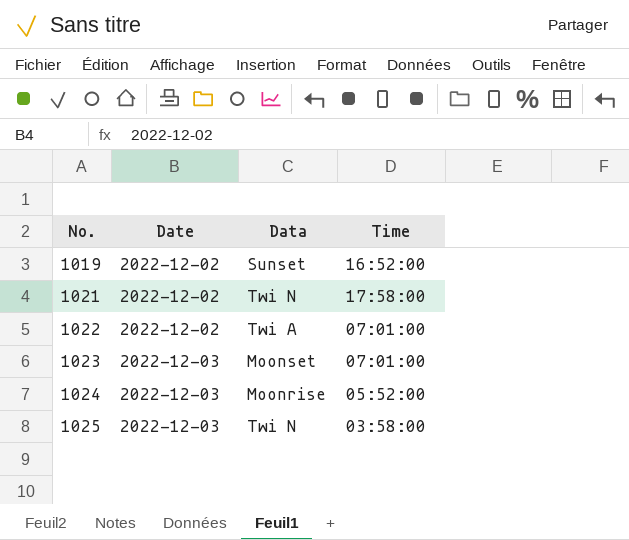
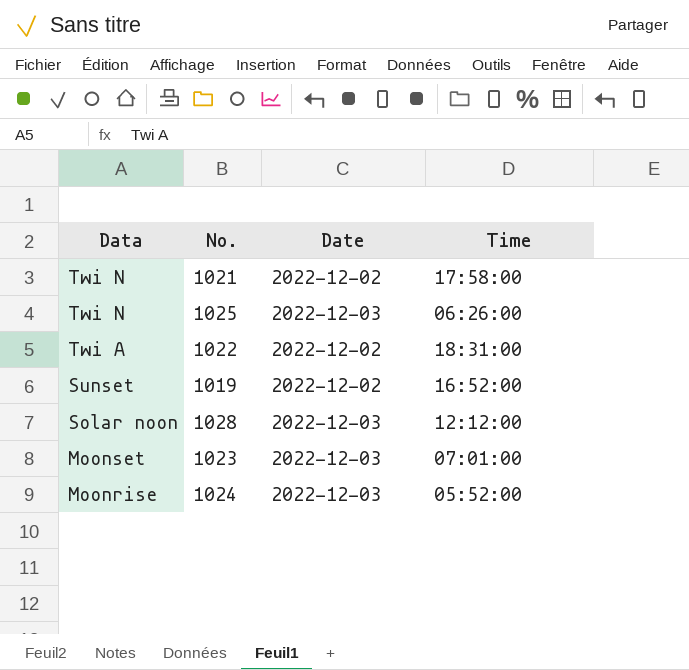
row order: No. ascending -> Data descending
column Data | position: 3 -> 1
1025 | Time: 03:58:00 -> 06:26:00
1022 | Time: 07:01:00 -> 18:31:00
row 1028: none -> Solar noon | 2022-12-03 | 12:12:00

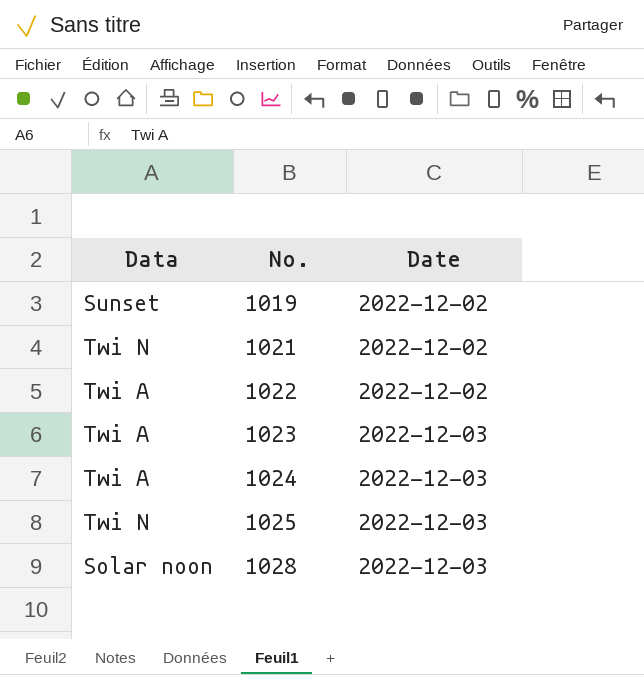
row order: Data descending -> No. ascending
column Time | position: 4 -> none
1023 | Data: Moonset -> Twi A
1024 | Data: Moonrise -> Twi A

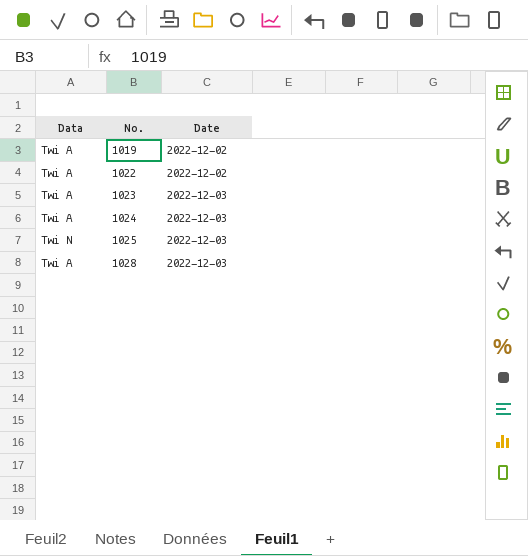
row 1021: Twi N | 2022-12-02 -> none
1019 | Data: Sunset -> Twi A
1028 | Data: Solar noon -> Twi A

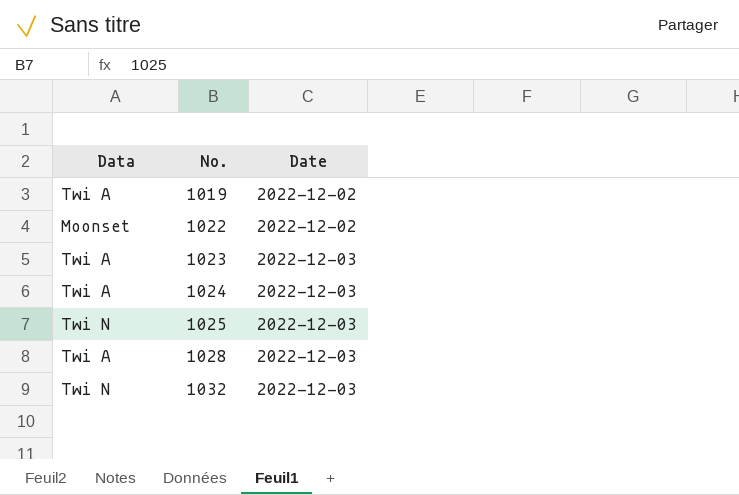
1022 | Data: Twi A -> Moonset
row 1032: none -> Twi N | 2022-12-03

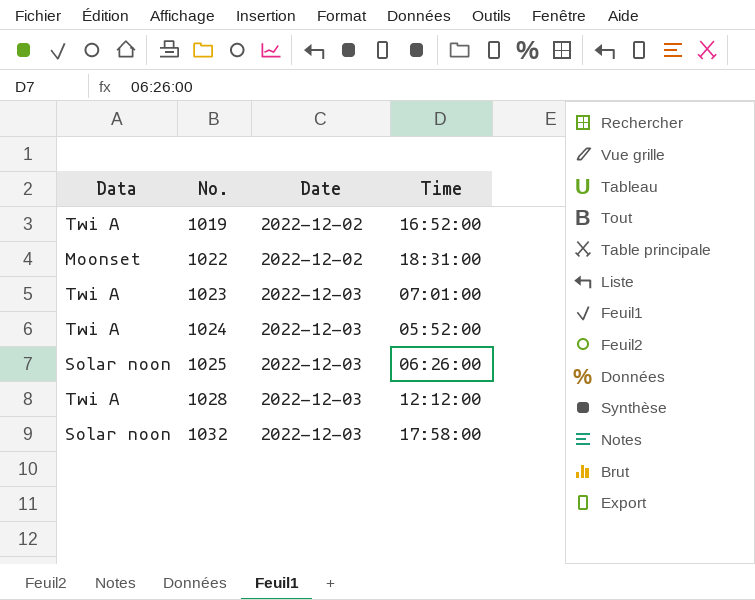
column Time | position: none -> 4
1025 | Data: Twi N -> Solar noon
1032 | Data: Twi N -> Solar noon

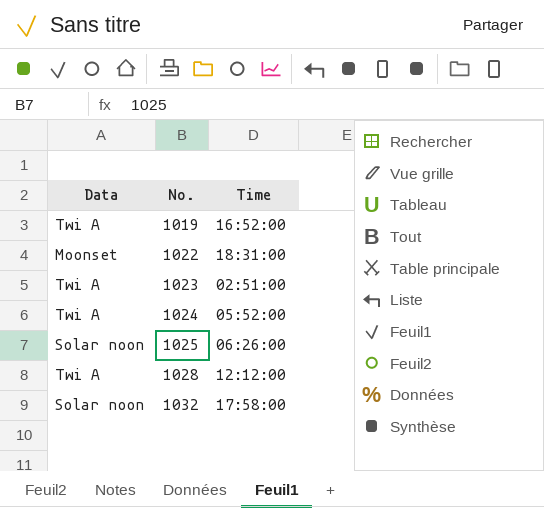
column Date | position: 3 -> none
1023 | Time: 07:01:00 -> 02:51:00

